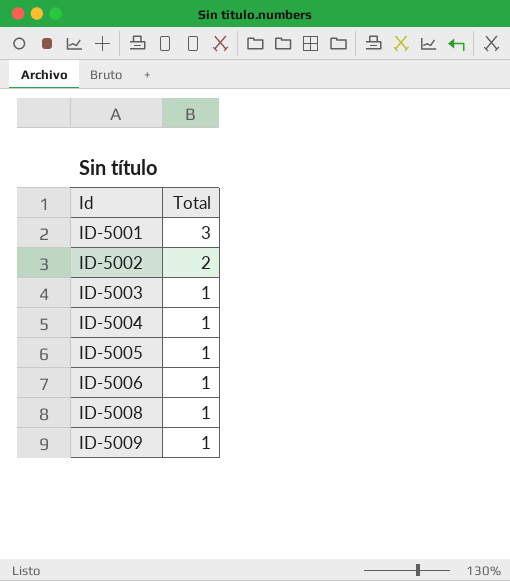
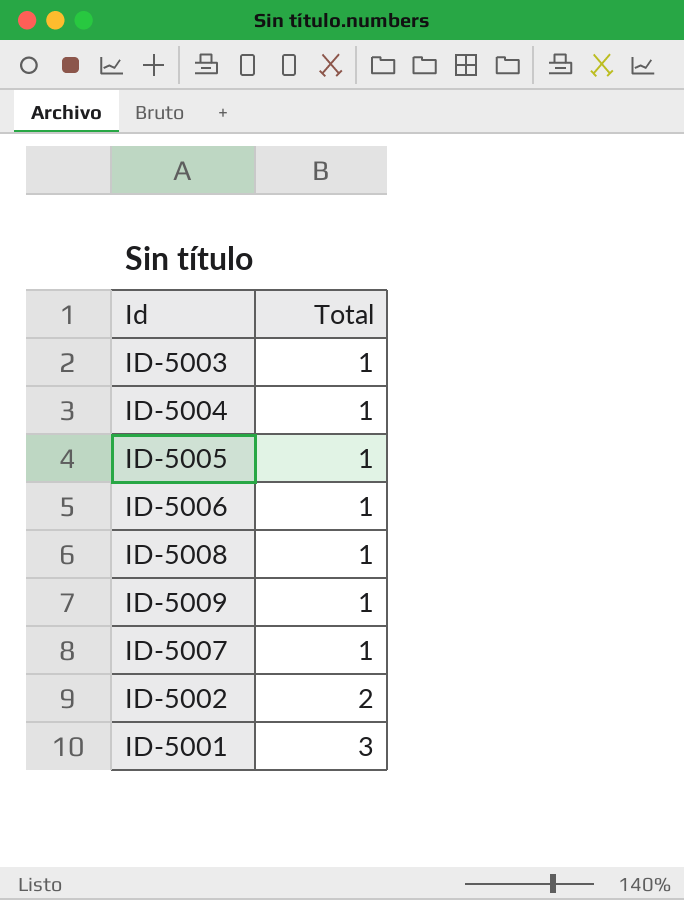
row order: Id ascending -> Total ascending
row ID-5007: none -> 1

